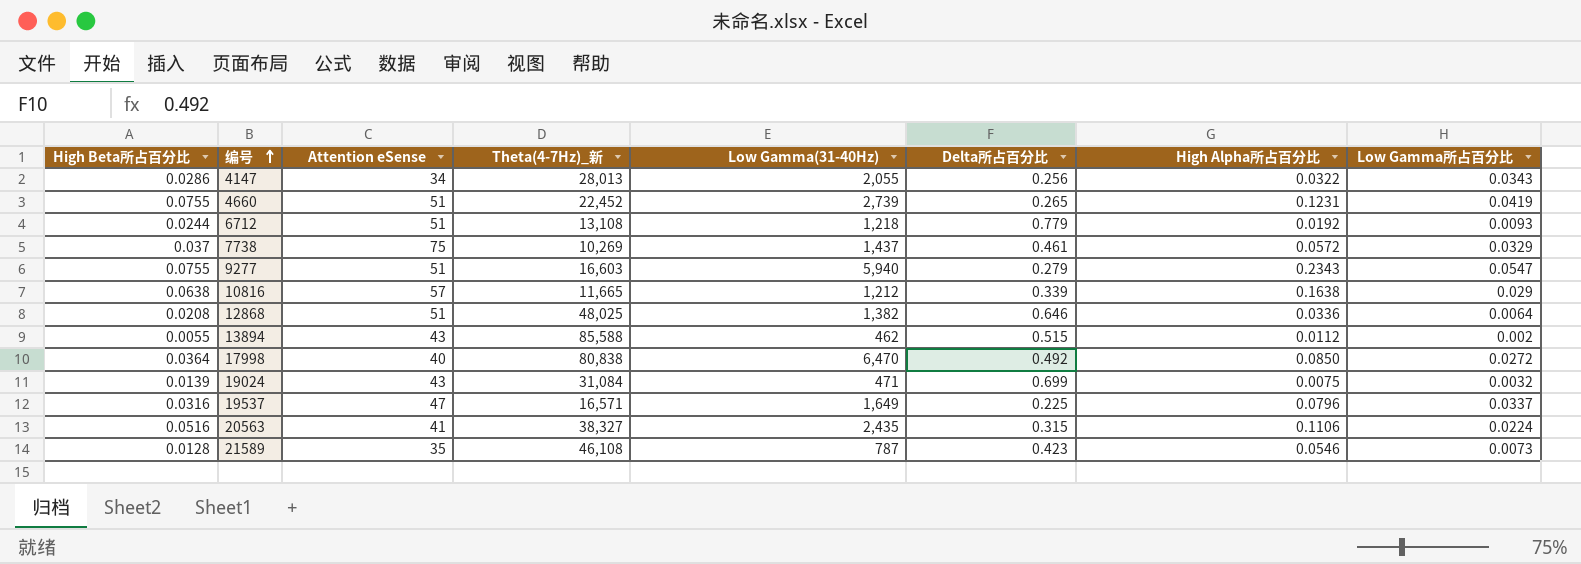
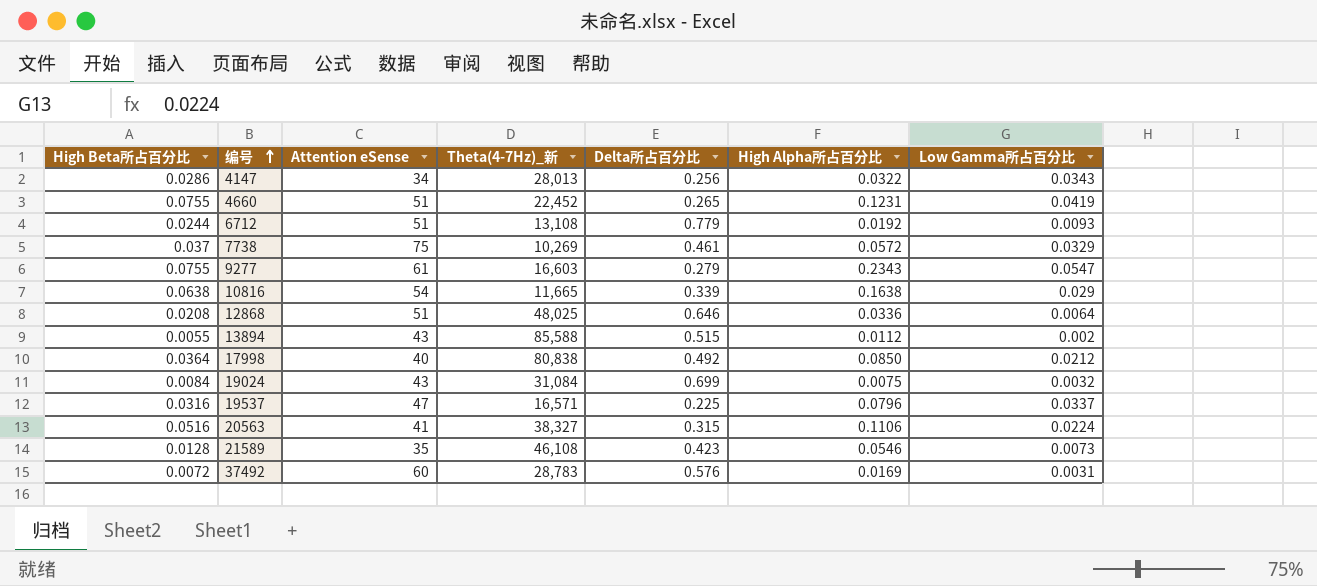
column Low Gamma(31-40Hz) | position: 5 -> none
9277 | Attention eSense: 51 -> 61
10816 | Attention eSense: 57 -> 54
17998 | Low Gamma所占百分比: 0.0272 -> 0.0212
19024 | High Beta所占百分比: 0.0139 -> 0.0084
row 37492: none -> 0.0072 | 60 | 28,783 | 0.576 | 0.0169 | 0.0031

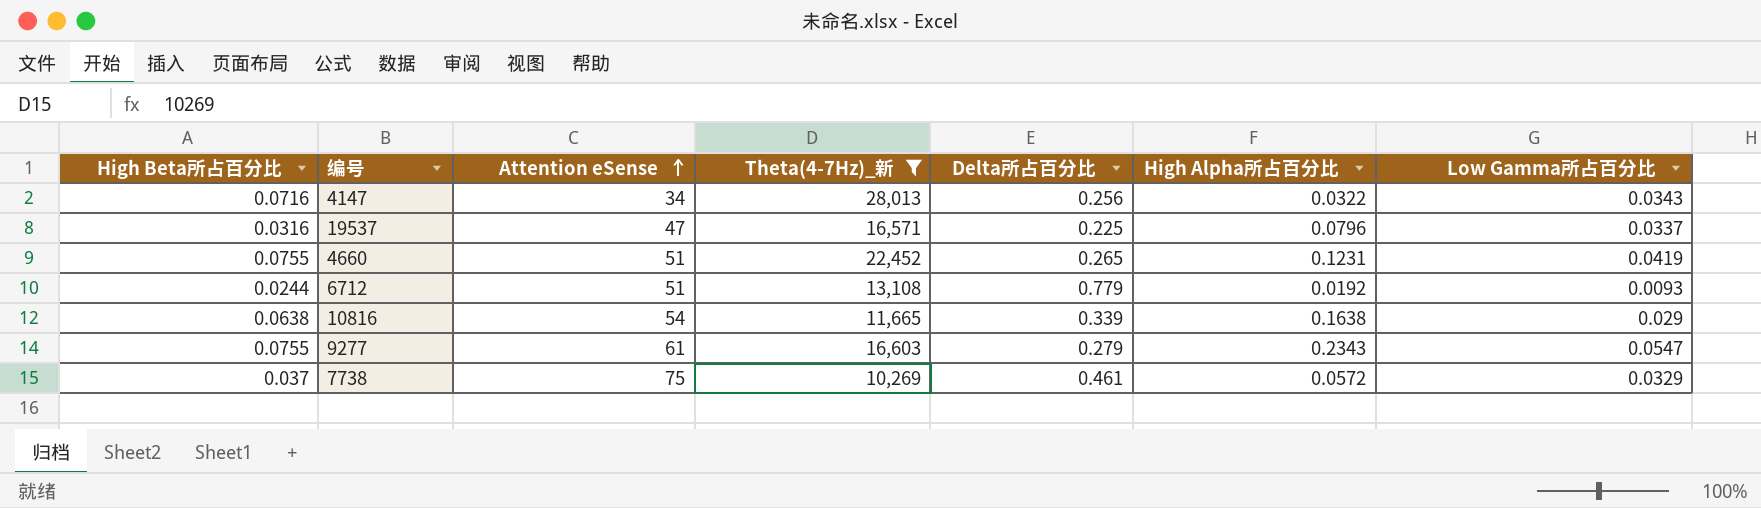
filter: none -> Theta(4-7Hz)_新 <= 28,013
row order: 编号 ascending -> Attention eSense ascending
4147 | High Beta所占百分比: 0.0286 -> 0.0716

